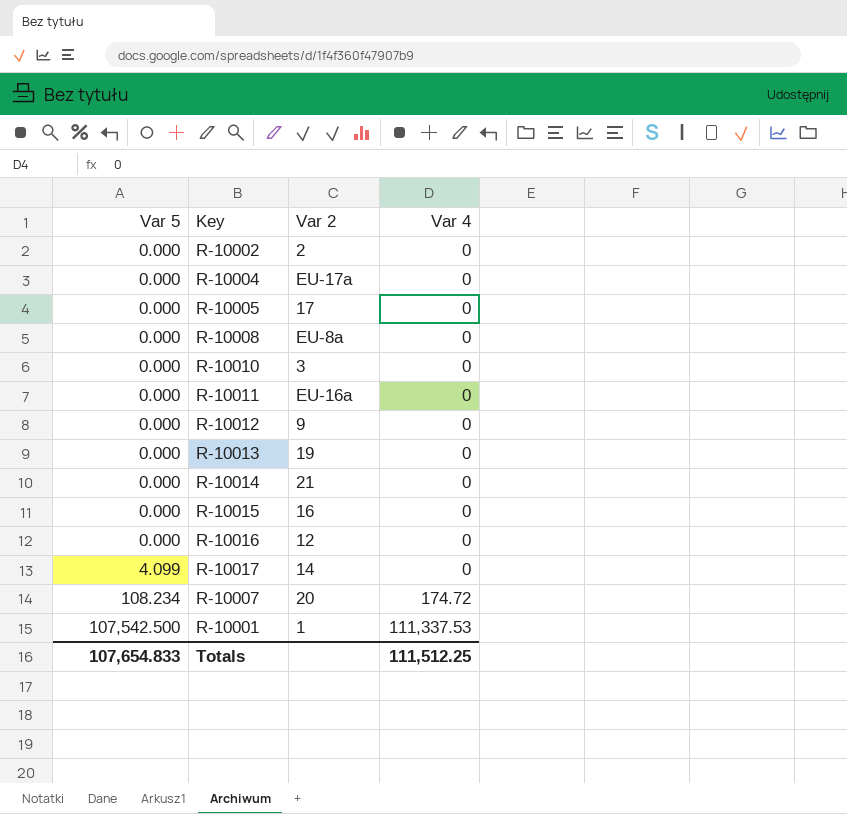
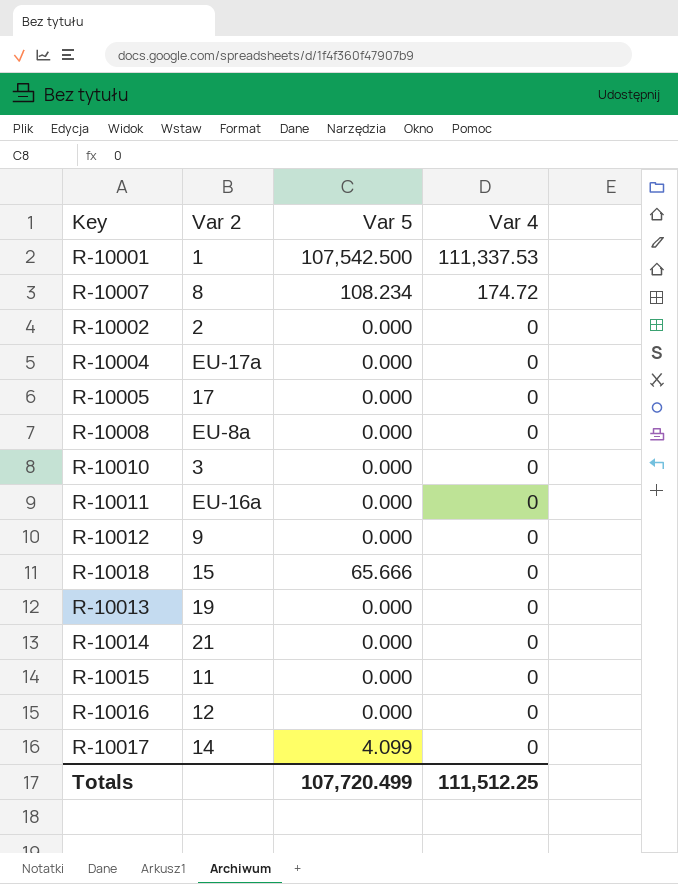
row order: Var 5 ascending -> Var 4 descending
column Var 5 | position: 1 -> 3
R-10007 | Var 2: 20 -> 8
row R-10018: none -> 15 | 65.666 | 0
R-10015 | Var 2: 16 -> 11
Totals | Var 5: 107,654.833 -> 107,720.499

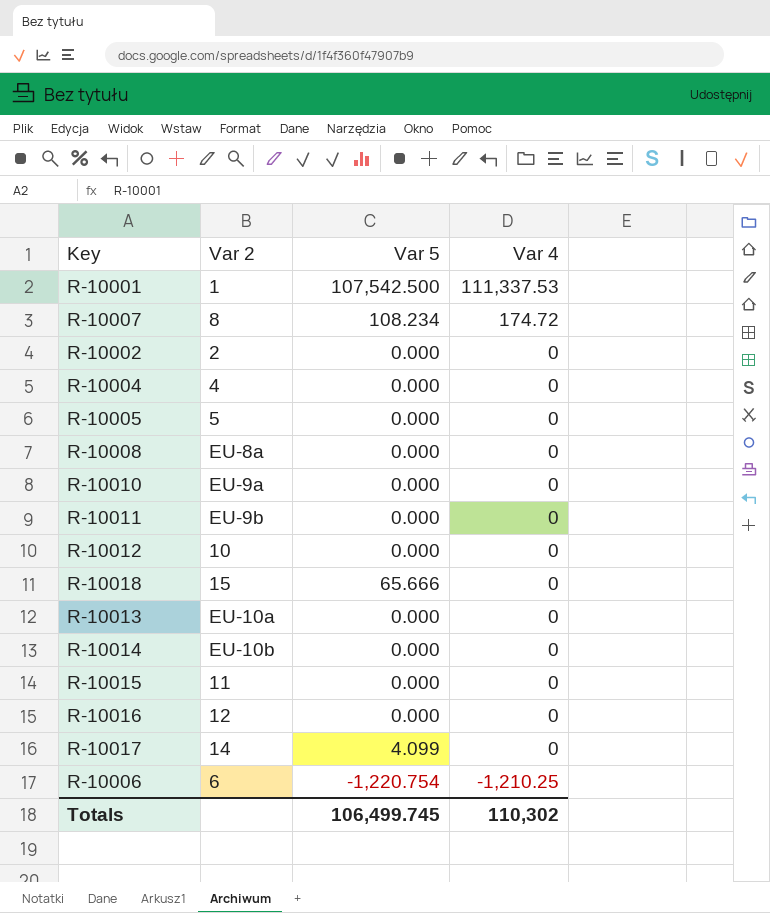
R-10004 | Var 2: EU-17a -> 4
R-10005 | Var 2: 17 -> 5
R-10010 | Var 2: 3 -> EU-9a
R-10011 | Var 2: EU-16a -> EU-9b
R-10012 | Var 2: 9 -> 10
R-10013 | Var 2: 19 -> EU-10a
R-10014 | Var 2: 21 -> EU-10b
row R-10006: none -> 6 | -1,220.754 | -1,210.25
Totals | Var 5: 107,720.499 -> 106,499.745
Totals | Var 4: 111,512.25 -> 110,302

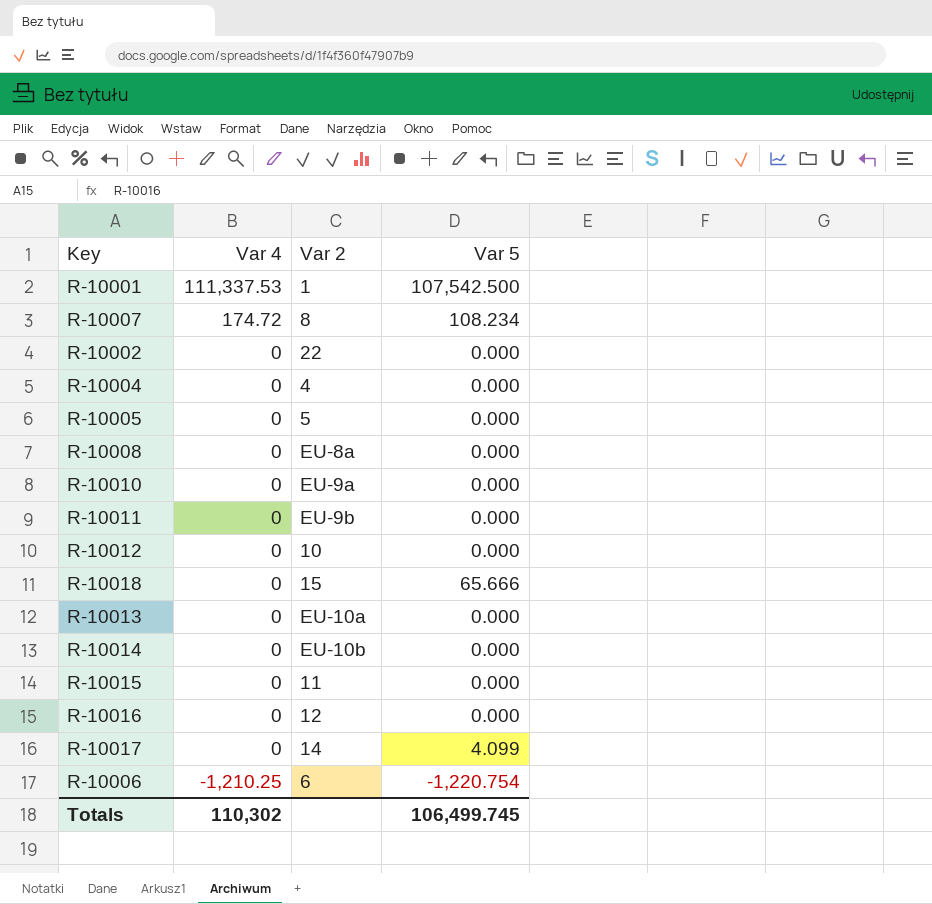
column Var 4 | position: 4 -> 2
R-10002 | Var 2: 2 -> 22

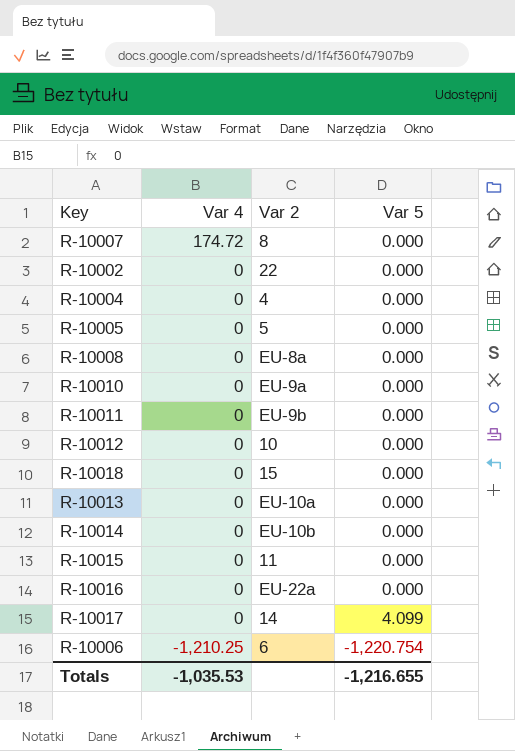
row R-10001: 111,337.53 | 1 | 107,542.500 -> none
R-10007 | Var 5: 108.234 -> 0.000
R-10018 | Var 5: 65.666 -> 0.000
R-10016 | Var 2: 12 -> EU-22a
Totals | Var 4: 110,302 -> -1,035.53
Totals | Var 5: 106,499.745 -> -1,216.655

